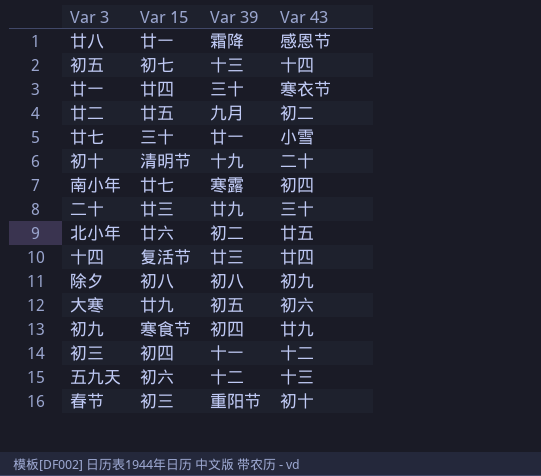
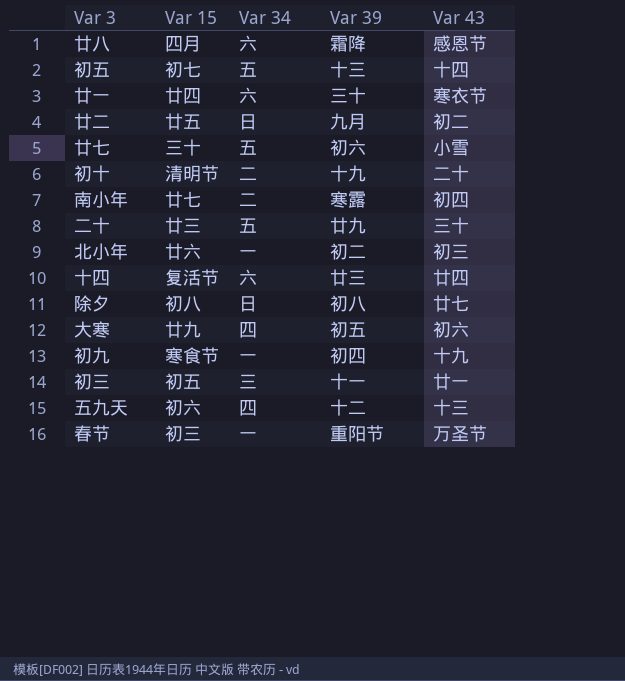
column Var 34 | position: none -> 3
廿八 | Var 15: 廿一 -> 四月
廿七 | Var 39: 廿一 -> 初六
北小年 | Var 43: 廿五 -> 初三
除夕 | Var 43: 初九 -> 廿七
初九 | Var 43: 廿九 -> 十九
初三 | Var 15: 初四 -> 初五
初三 | Var 43: 十二 -> 廿一
春节 | Var 43: 初十 -> 万圣节

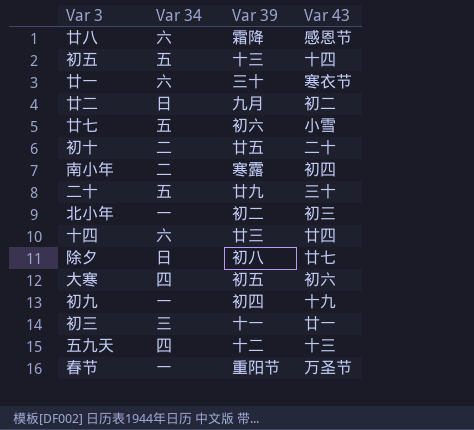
column Var 15 | position: 2 -> none
初十 | Var 39: 十九 -> 廿五

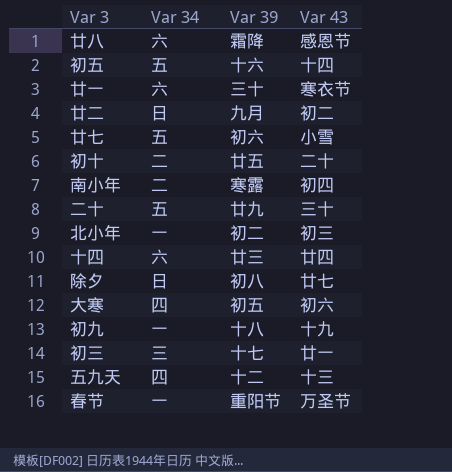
初五 | Var 39: 十三 -> 十六
初九 | Var 39: 初四 -> 十八
初三 | Var 39: 十一 -> 十七

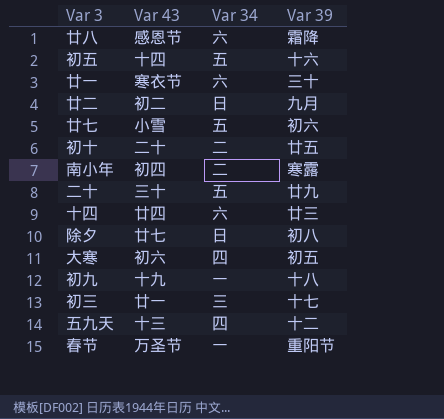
column Var 43 | position: 4 -> 2
row 北小年: 一 | 初二 | 初三 -> none

